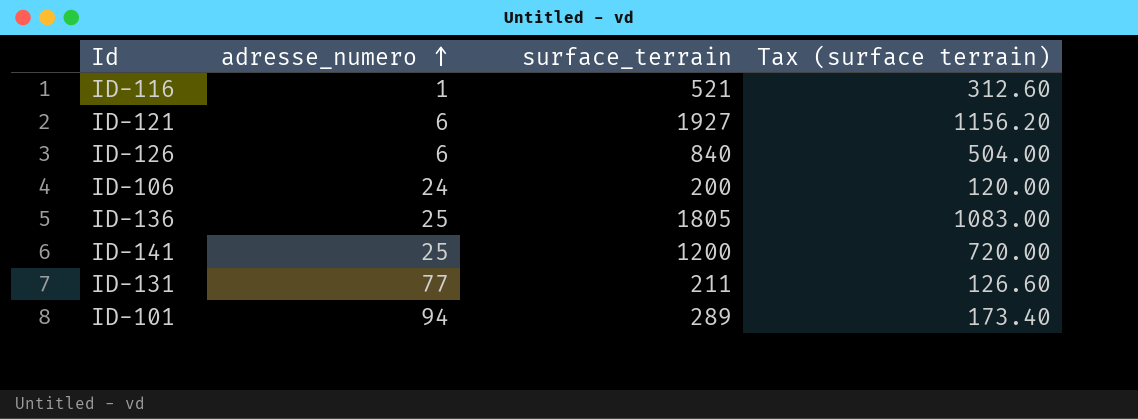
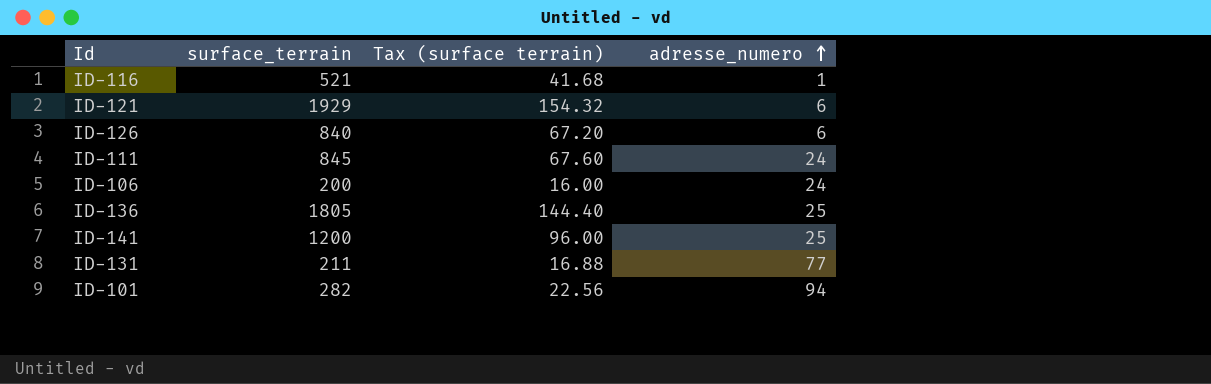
column Tax (surface terrain) | formula: [surface_terrain] * 0.6 -> [surface_terrain] * 0.08
column adresse_numero | position: 2 -> 4
ID-121 | surface_terrain: 1927 -> 1929
row ID-111: none -> 845 | 67.60 | 24
ID-101 | surface_terrain: 289 -> 282

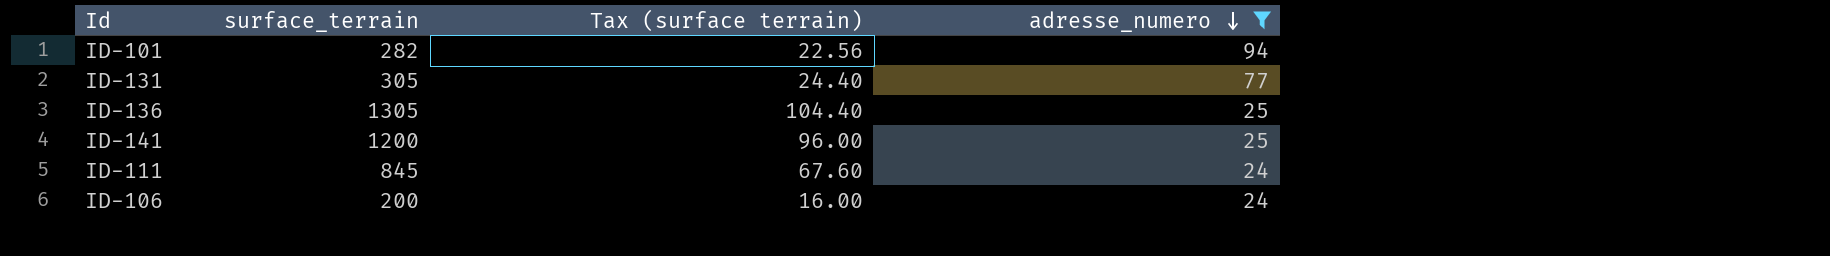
filter: none -> adresse_numero >= 24
row order: adresse_numero ascending -> adresse_numero descending
ID-131 | surface_terrain: 211 -> 305
ID-131 | Tax (surface terrain): 16.88 -> 24.40
ID-136 | surface_terrain: 1805 -> 1305
ID-136 | Tax (surface terrain): 144.40 -> 104.40

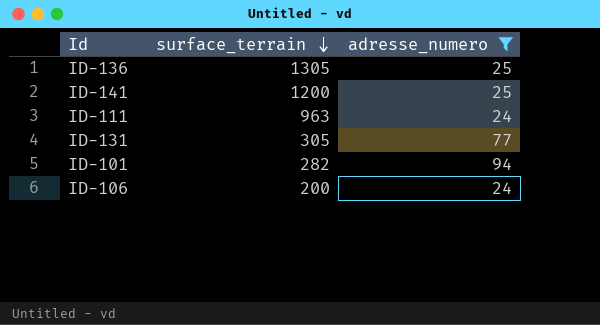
row order: adresse_numero descending -> surface_terrain descending
column Tax (surface terrain) | formula: [surface_terrain] * 0.08 -> none
ID-111 | surface_terrain: 845 -> 963

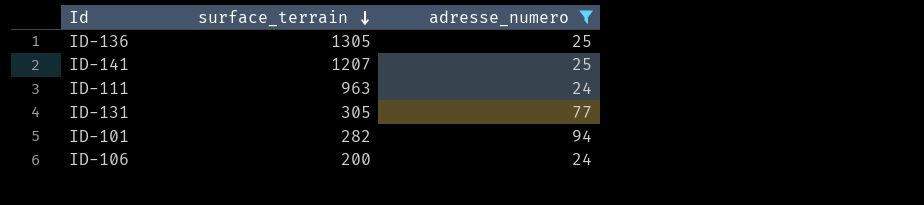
ID-141 | surface_terrain: 1200 -> 1207

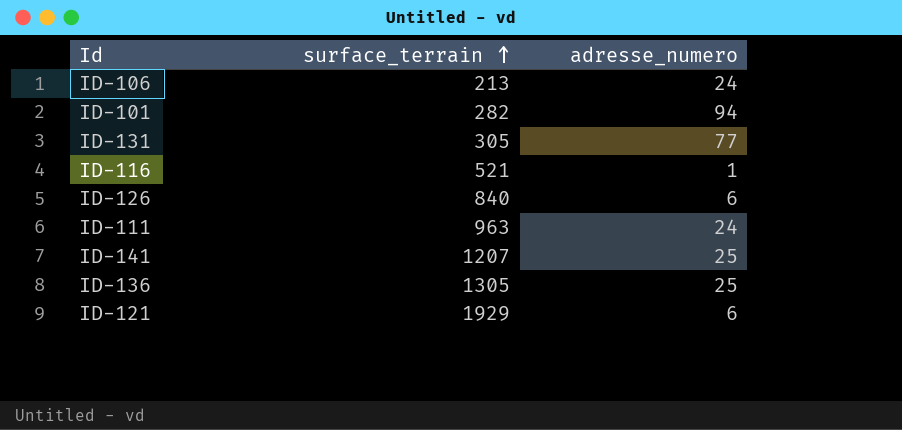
filter: adresse_numero >= 24 -> none
row order: surface_terrain descending -> surface_terrain ascending
ID-106 | surface_terrain: 200 -> 213

